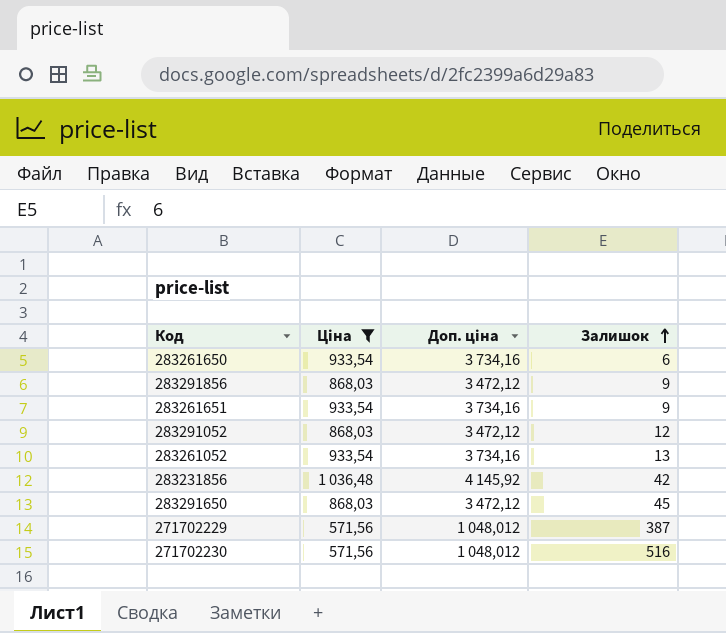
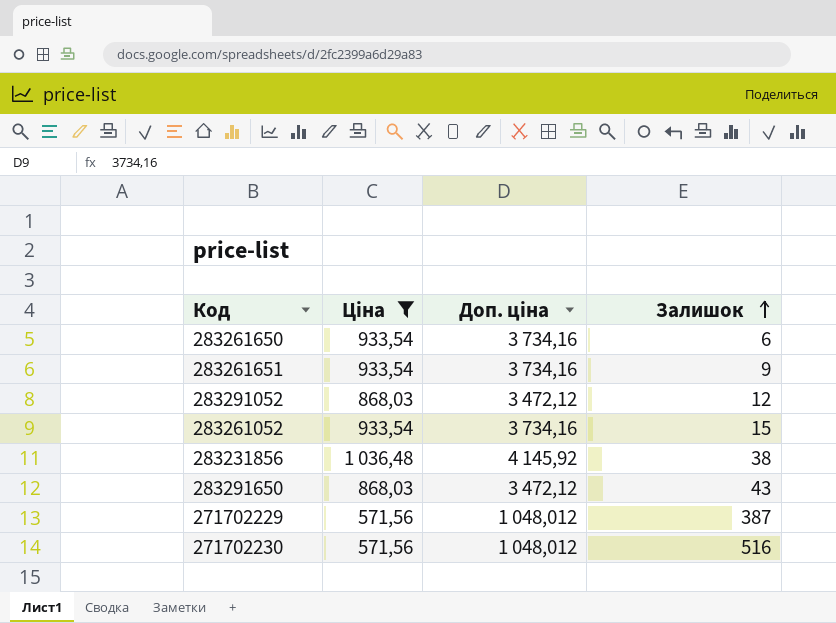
row 283291856: 868,03 | 3 472,12 | 9 -> none
283261052 | Залишок: 13 -> 15
283231856 | Залишок: 42 -> 38
283291650 | Залишок: 45 -> 43

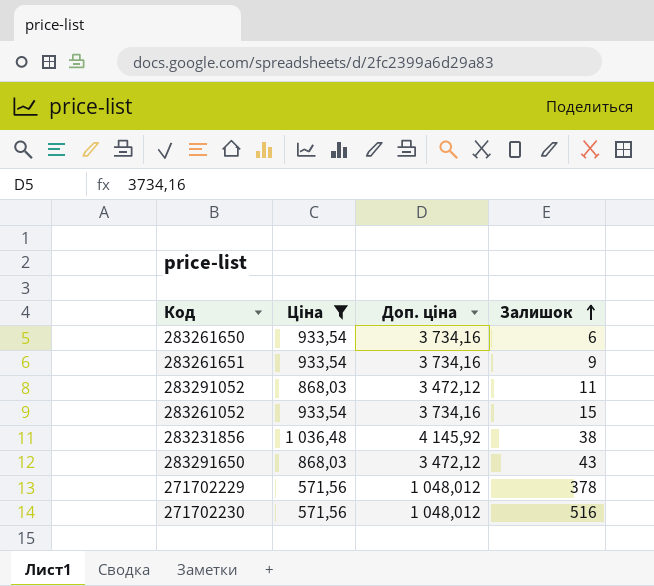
283291052 | Залишок: 12 -> 11
271702229 | Залишок: 387 -> 378

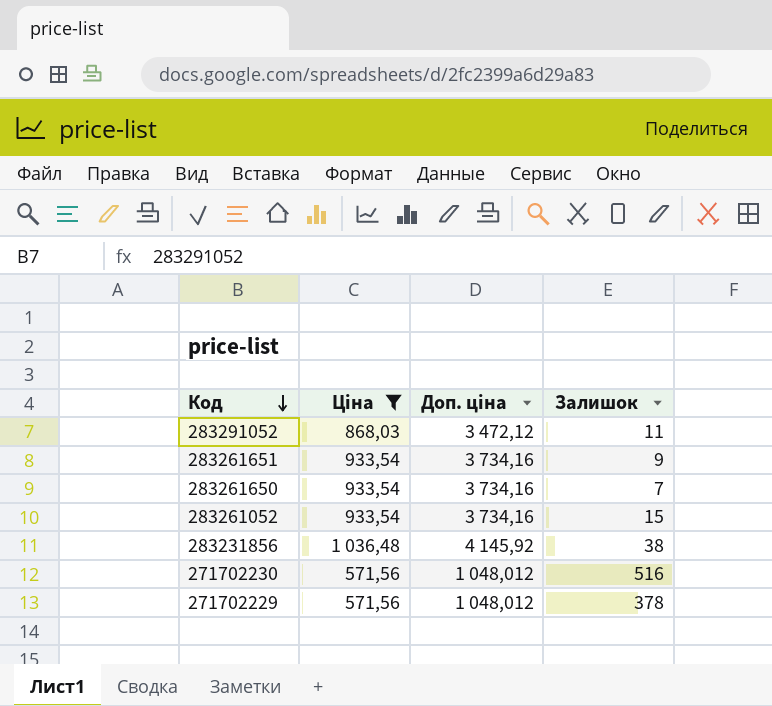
row order: Залишок ascending -> Код descending
row 283291650: 868,03 | 3 472,12 | 43 -> none
283261650 | Залишок: 6 -> 7

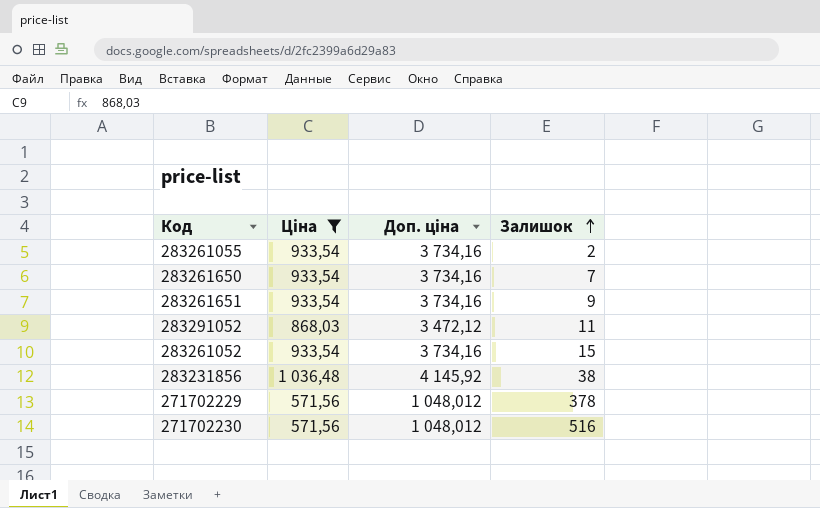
row order: Код descending -> Залишок ascending
row 283261055: none -> 933,54 | 3 734,16 | 2

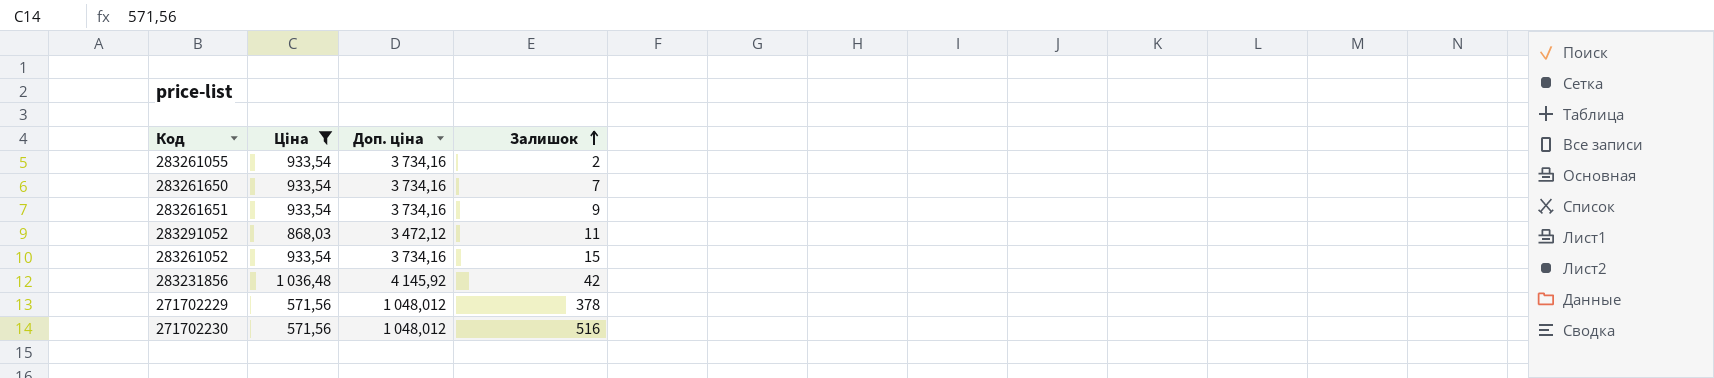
283231856 | Залишок: 38 -> 42

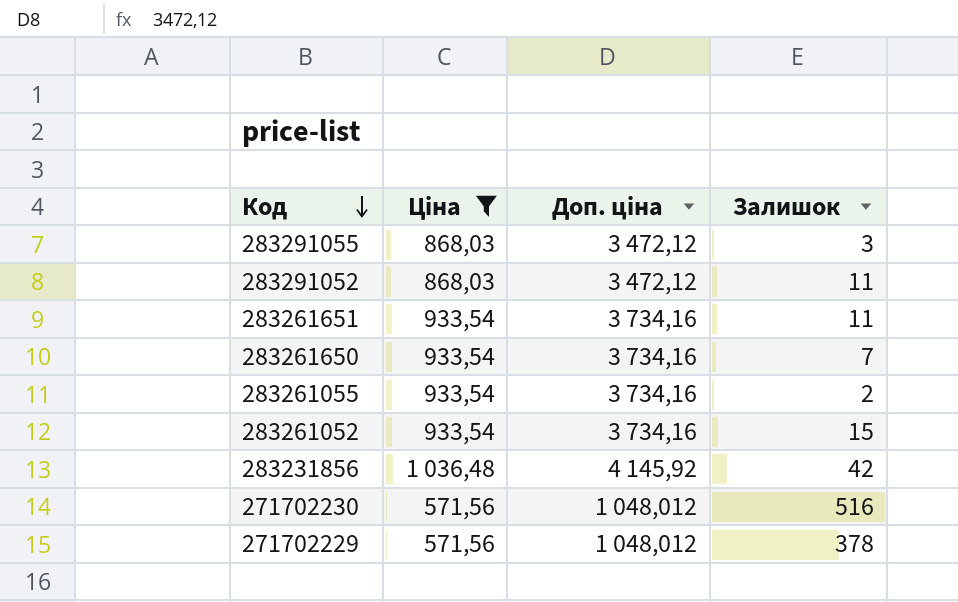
row order: Залишок ascending -> Код descending
row 283291055: none -> 868,03 | 3 472,12 | 3
283261651 | Залишок: 9 -> 11

